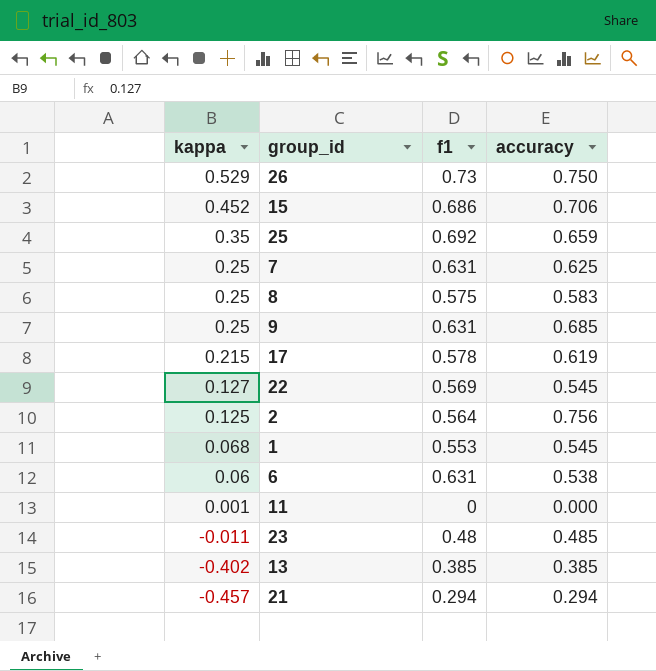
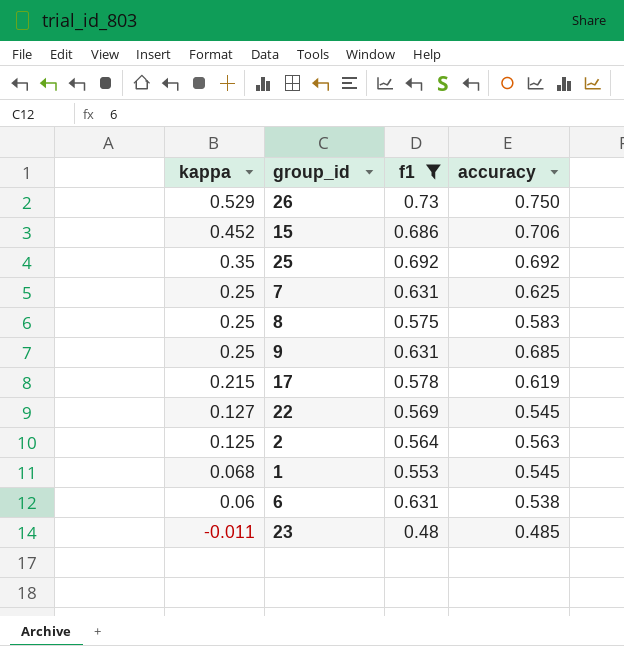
filter: none -> f1 >= 0.48
25 | accuracy: 0.659 -> 0.692
2 | accuracy: 0.756 -> 0.563

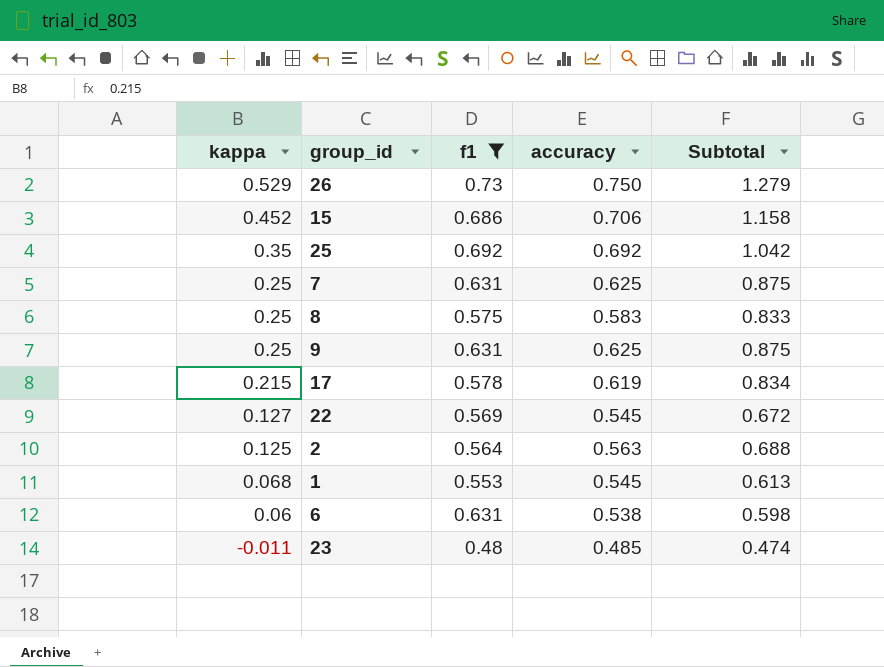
column Subtotal | formula: none -> [kappa] + [accuracy]
9 | accuracy: 0.685 -> 0.625

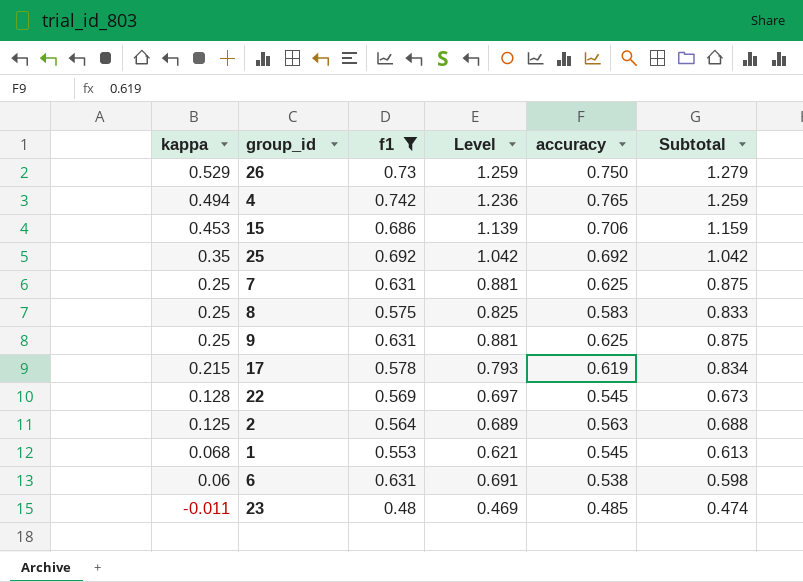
column Level | formula: none -> [kappa] + [f1]
row 4: none -> 0.494 | 0.742 | 1.236 | 0.765 | 1.259
15 | kappa: 0.452 -> 0.453
15 | Subtotal: 1.158 -> 1.159
22 | kappa: 0.127 -> 0.128
22 | Subtotal: 0.672 -> 0.673

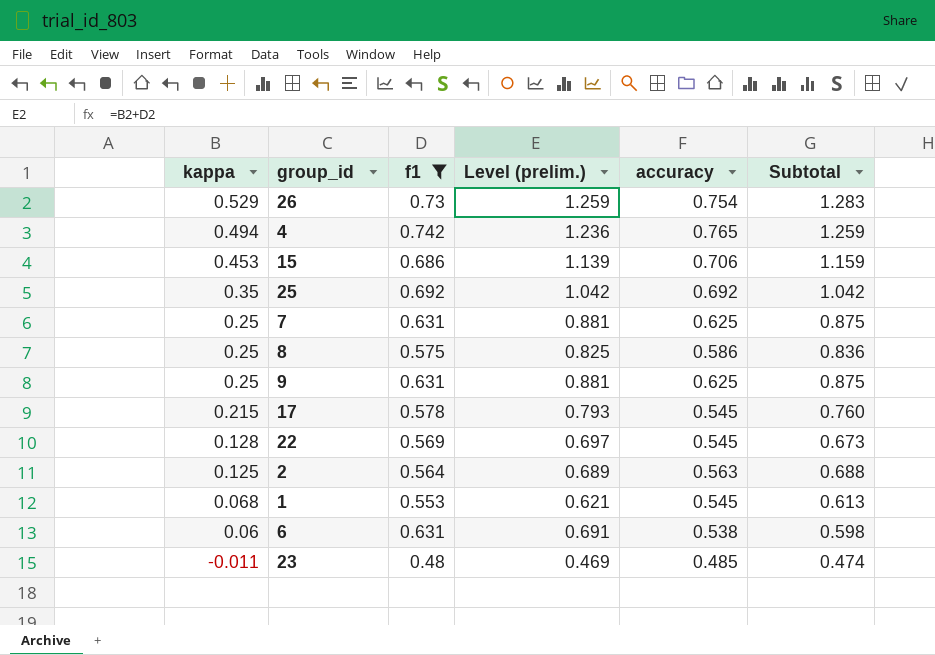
column name: Level -> Level (prelim.)
26 | accuracy: 0.750 -> 0.754
26 | Subtotal: 1.279 -> 1.283
8 | accuracy: 0.583 -> 0.586
8 | Subtotal: 0.833 -> 0.836
17 | accuracy: 0.619 -> 0.545
17 | Subtotal: 0.834 -> 0.760

